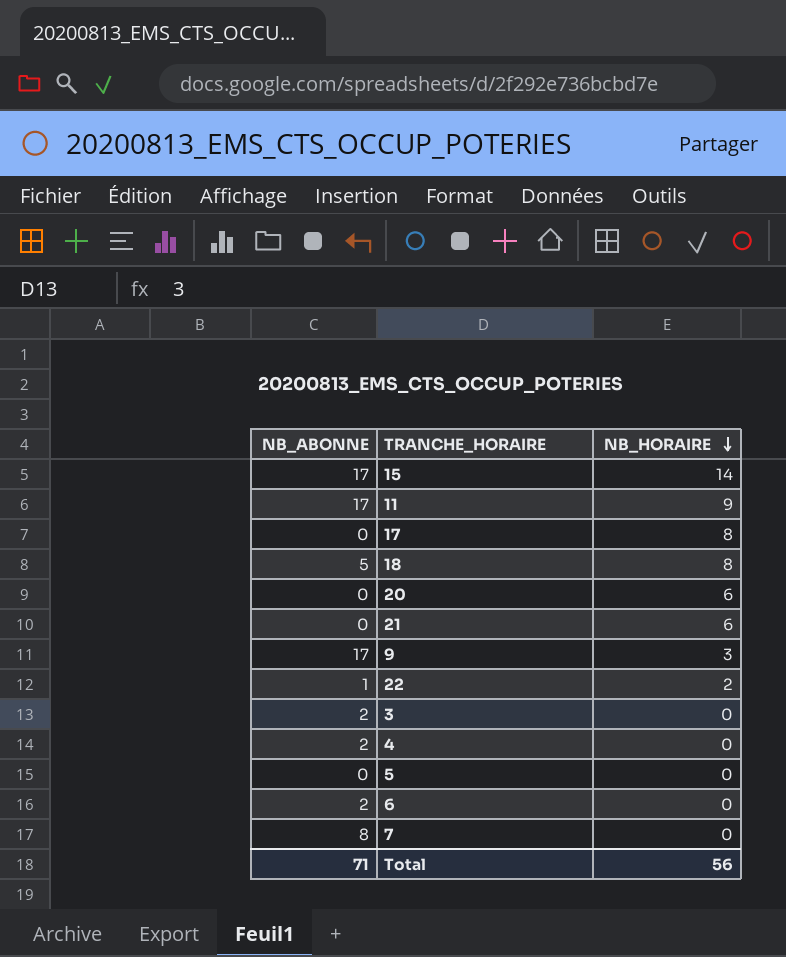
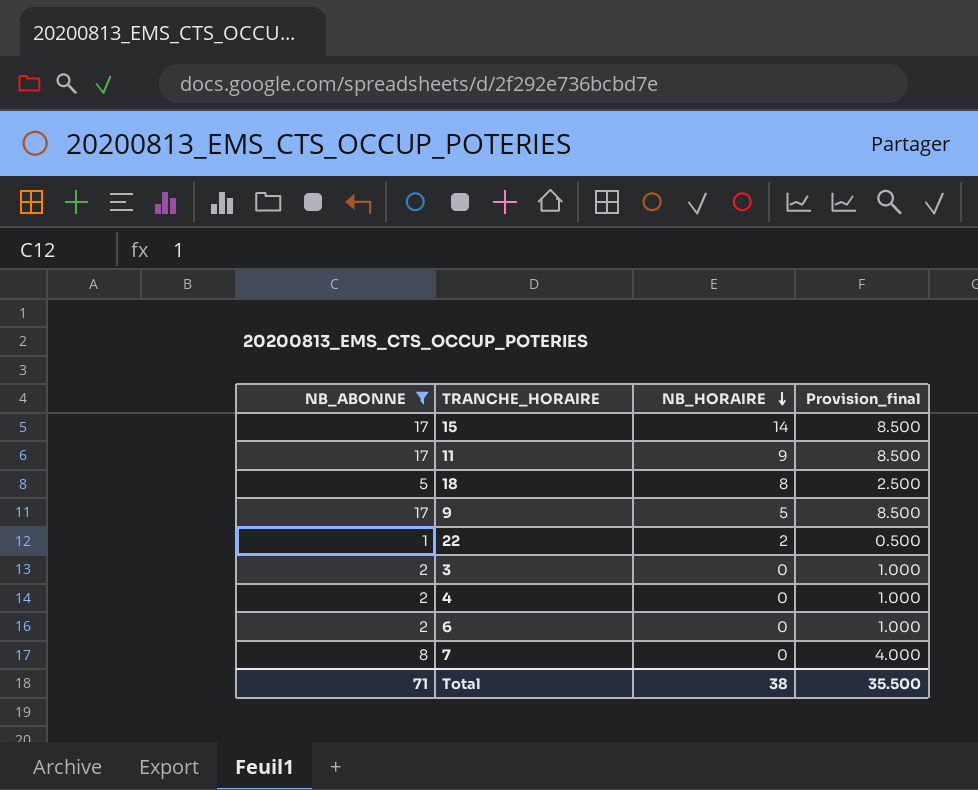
filter: none -> NB_ABONNE != 0
column Provision_final | formula: none -> [NB_ABONNE] * 0.5
9 | NB_HORAIRE: 3 -> 5
Total | NB_HORAIRE: 56 -> 38

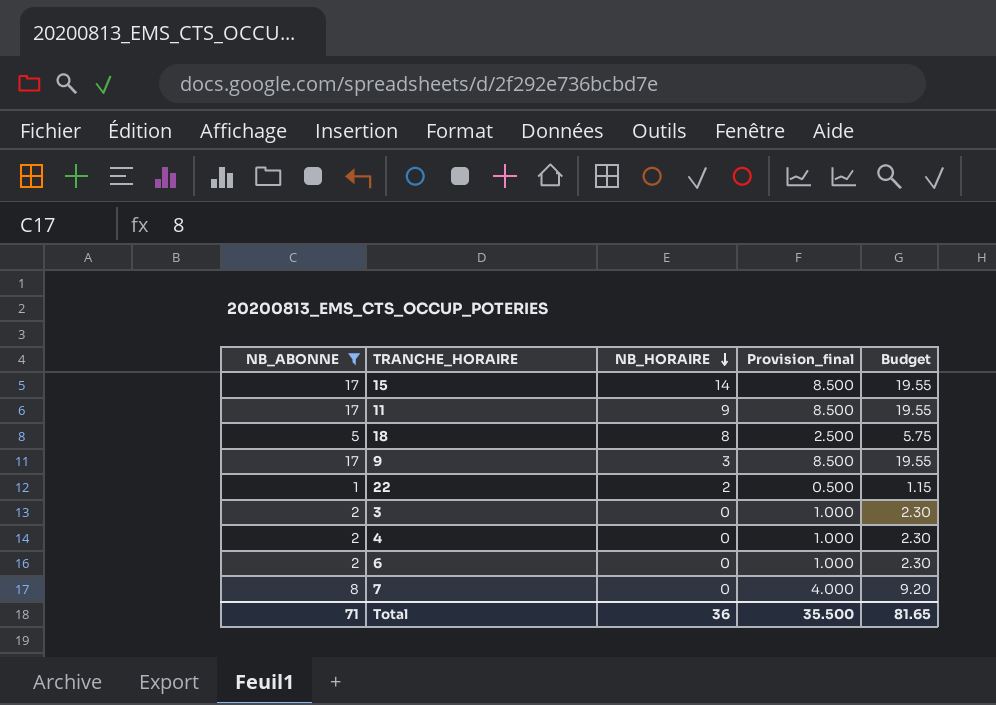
column Budget | formula: none -> [NB_ABONNE] * 1.15
9 | NB_HORAIRE: 5 -> 3
Total | NB_HORAIRE: 38 -> 36

